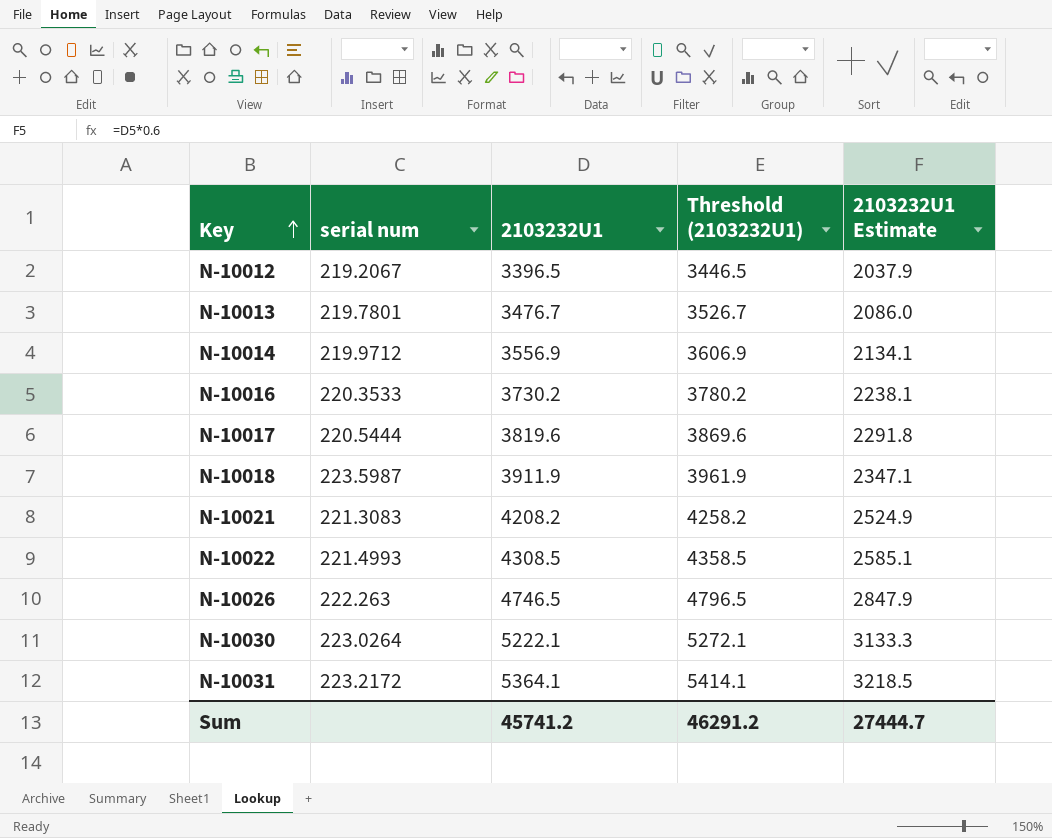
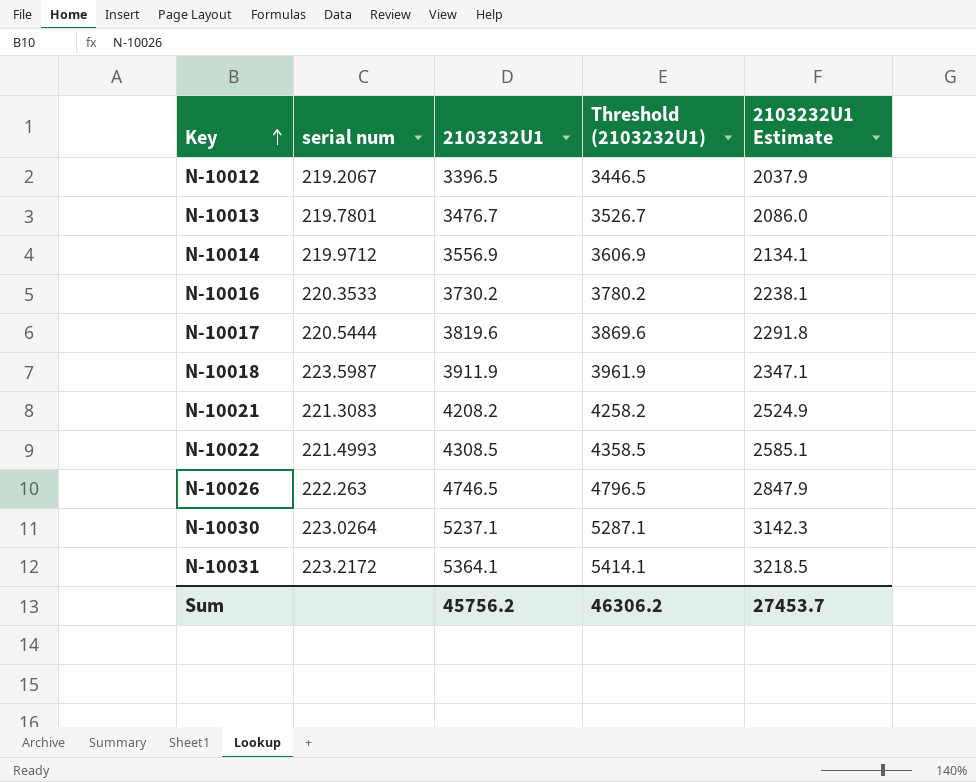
N-10030 | 2103232U1: 5222.1 -> 5237.1
N-10030 | Threshold (2103232U1): 5272.1 -> 5287.1
N-10030 | 2103232U1 Estimate: 3133.3 -> 3142.3
Sum | 2103232U1: 45741.2 -> 45756.2
Sum | Threshold (2103232U1): 46291.2 -> 46306.2
Sum | 2103232U1 Estimate: 27444.7 -> 27453.7

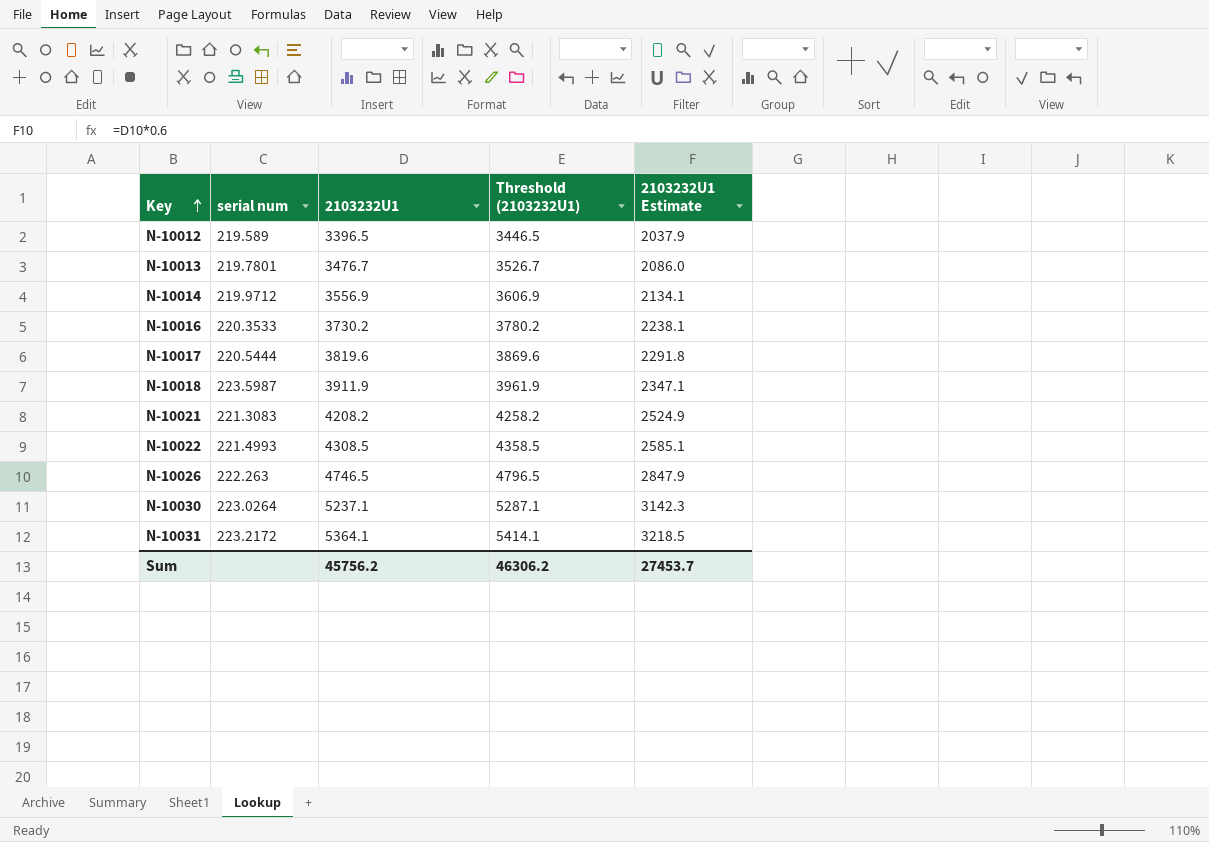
N-10012 | serial num: 219.2067 -> 219.589

